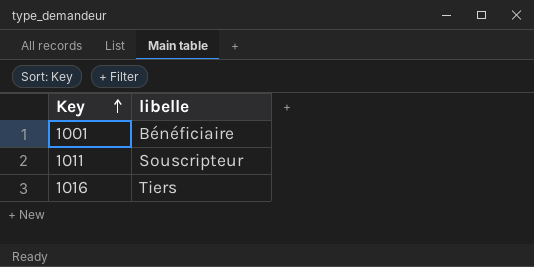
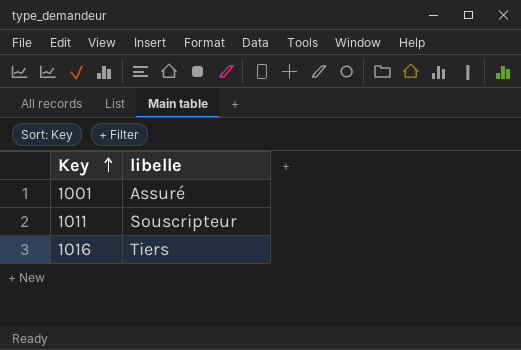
1001 | libelle: Bénéficiaire -> Assuré

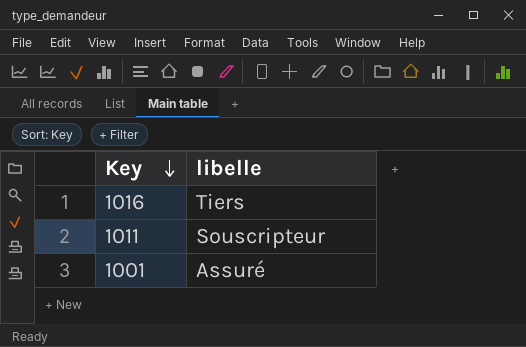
row order: Key ascending -> Key descending

